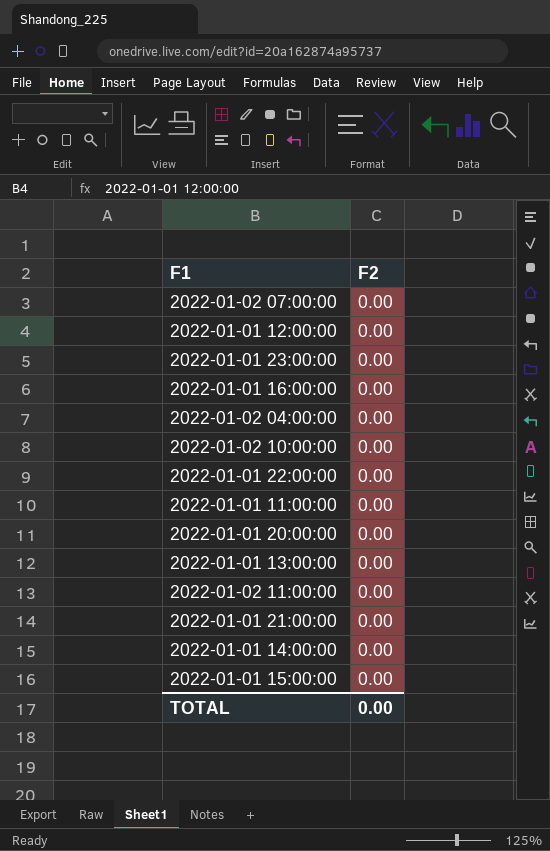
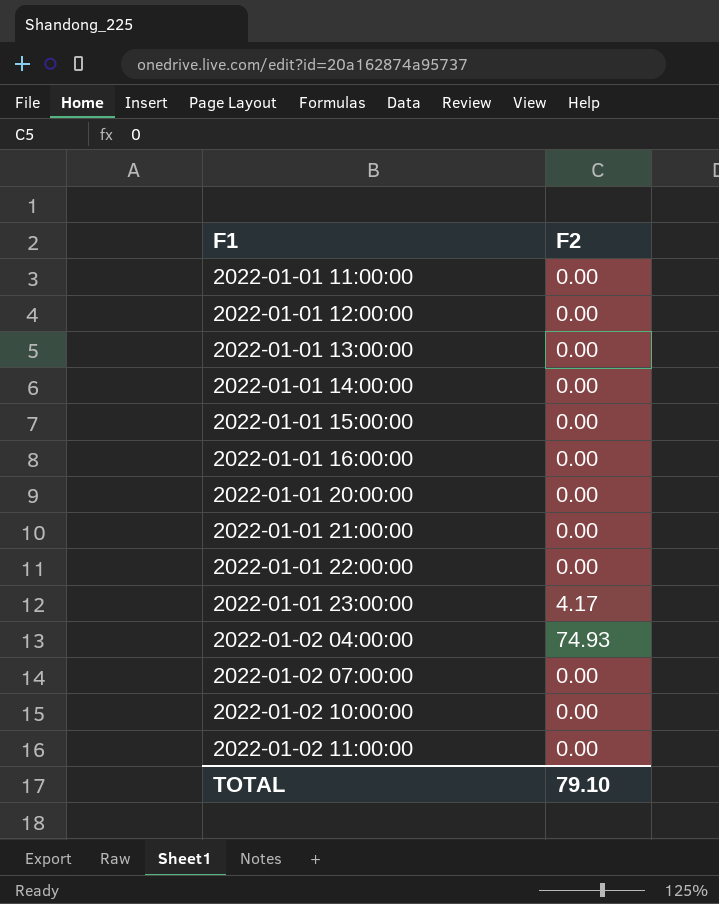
row order: none -> F1 ascending
2022-01-01 23:00:00 | F2: 0.00 -> 4.17
2022-01-02 04:00:00 | F2: 0.00 -> 74.93
TOTAL | F2: 0.00 -> 79.10

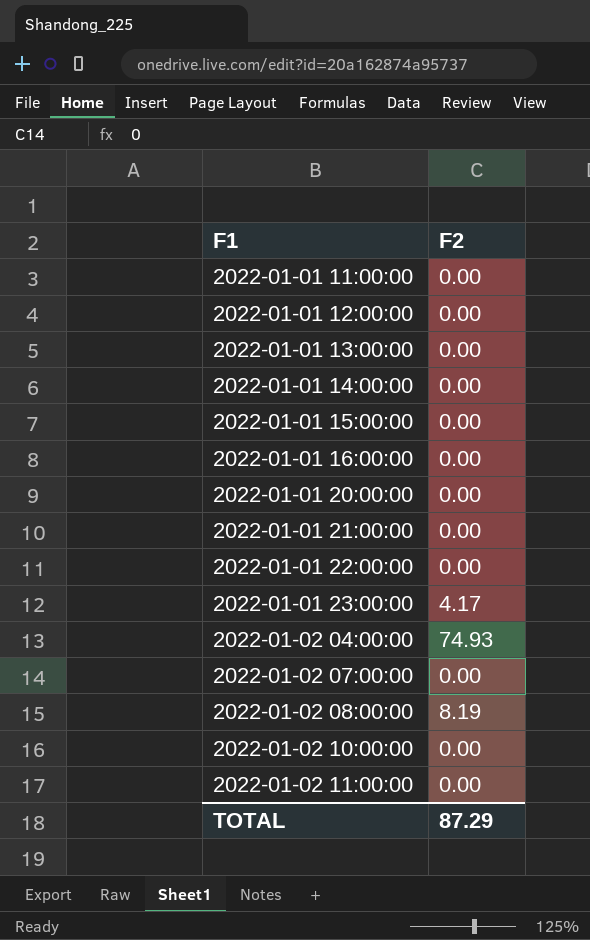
row 2022-01-02 08:00:00: none -> 8.19
TOTAL | F2: 79.10 -> 87.29

